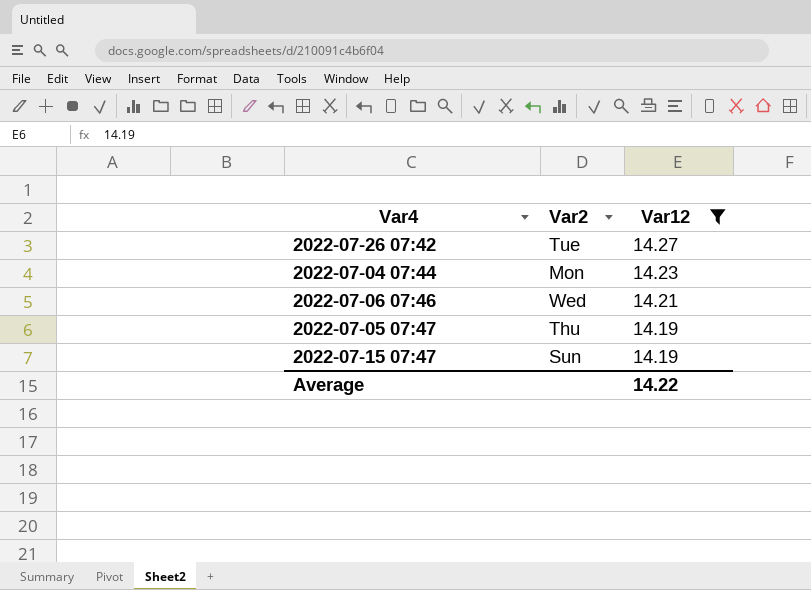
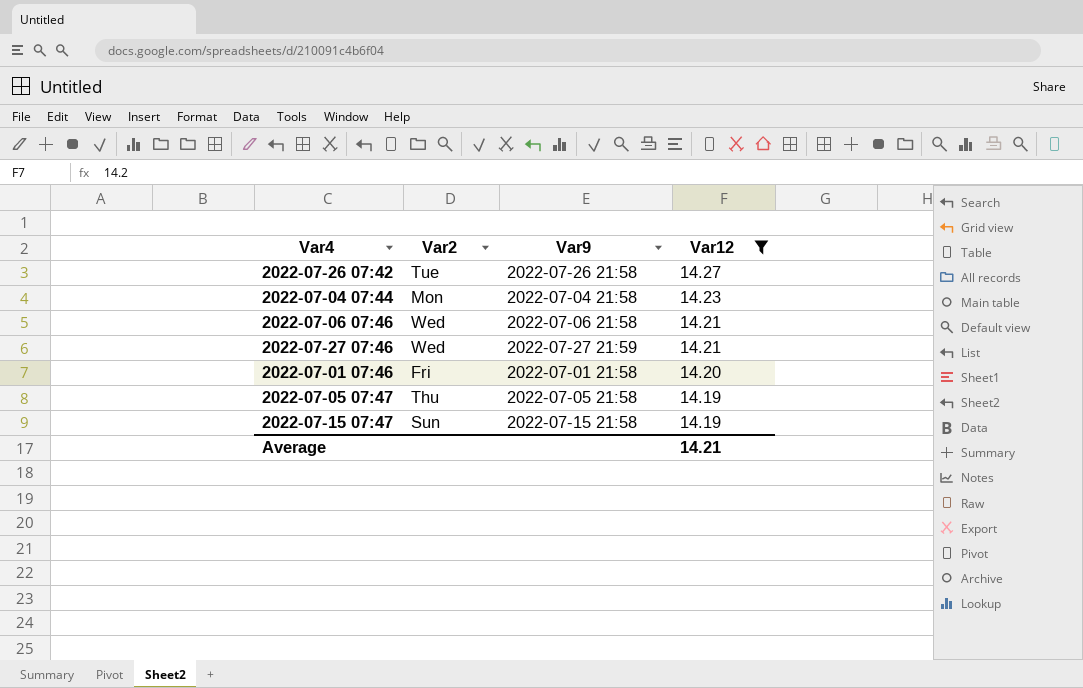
column Var9 | position: none -> 3
row 2022-07-27 07:46: none -> Wed | 2022-07-27 21:59 | 14.21
row 2022-07-01 07:46: none -> Fri | 2022-07-01 21:58 | 14.20
Average | Var12: 14.22 -> 14.21

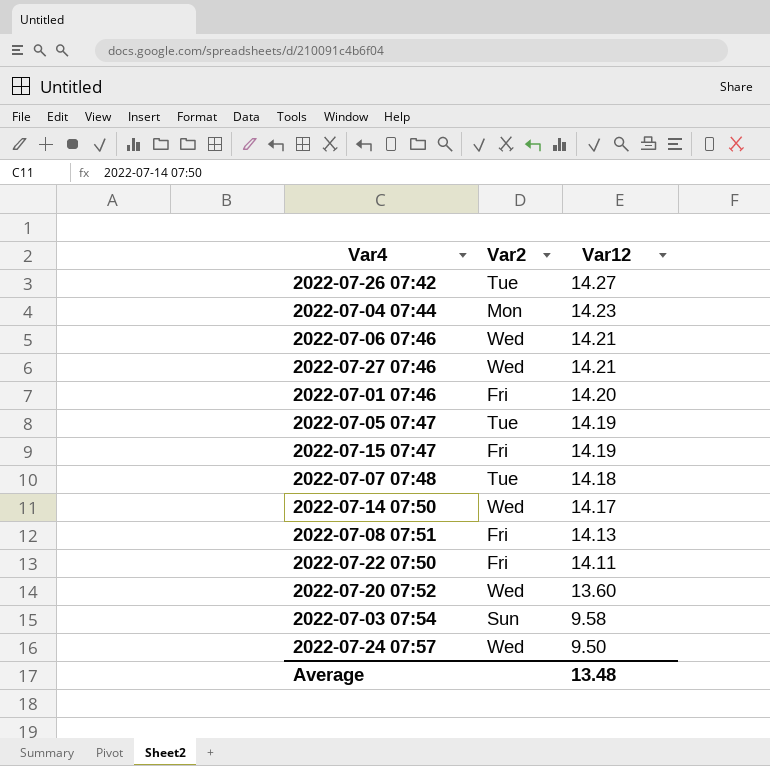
filter: Var12 >= 14.19 -> none
column Var9 | position: 3 -> none
2022-07-05 07:47 | Var2: Thu -> Tue
2022-07-15 07:47 | Var2: Sun -> Fri
Average | Var12: 14.21 -> 13.48

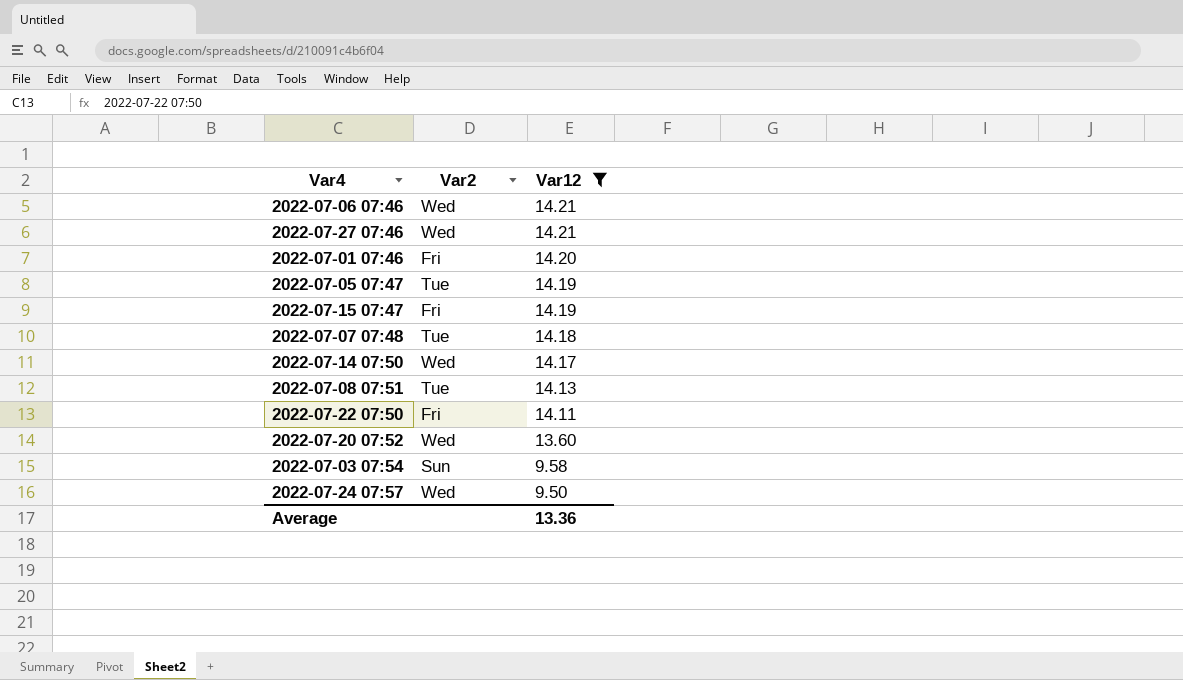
filter: none -> Var12 <= 14.21
2022-07-08 07:51 | Var2: Fri -> Tue
Average | Var12: 13.48 -> 13.36

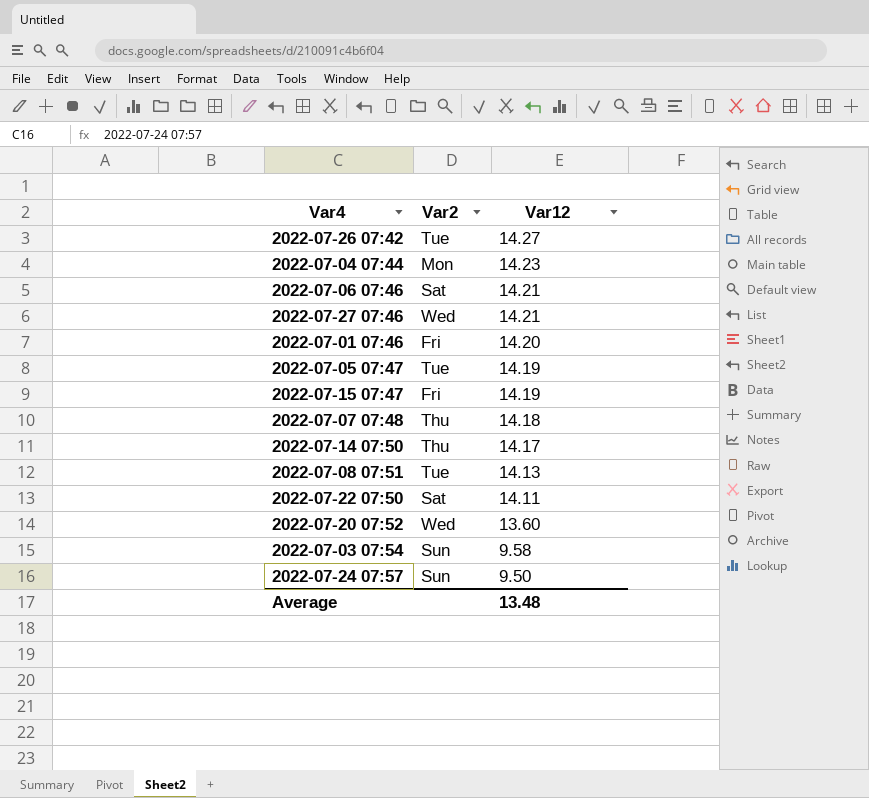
filter: Var12 <= 14.21 -> none
2022-07-06 07:46 | Var2: Wed -> Sat
2022-07-07 07:48 | Var2: Tue -> Thu
2022-07-14 07:50 | Var2: Wed -> Thu
2022-07-22 07:50 | Var2: Fri -> Sat
2022-07-24 07:57 | Var2: Wed -> Sun
Average | Var12: 13.36 -> 13.48

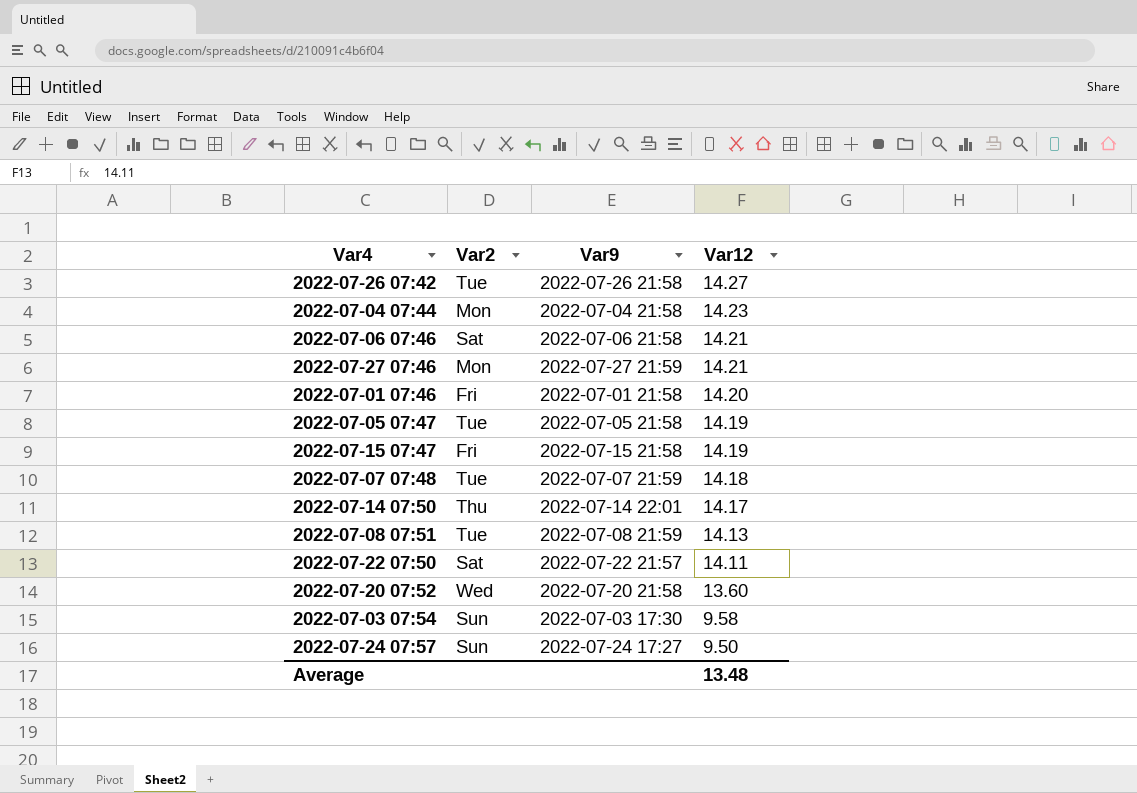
column Var9 | position: none -> 3
2022-07-27 07:46 | Var2: Wed -> Mon
2022-07-07 07:48 | Var2: Thu -> Tue

